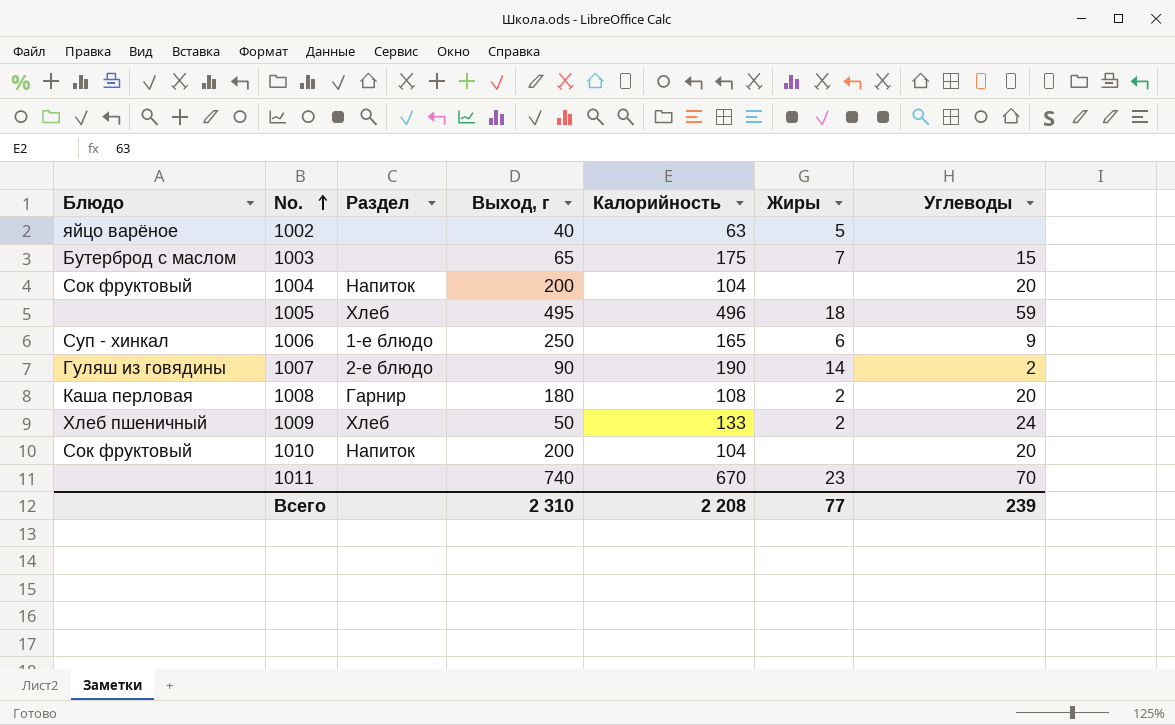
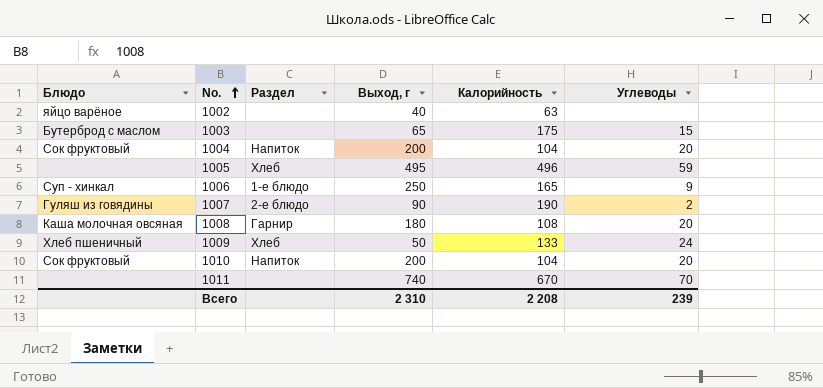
column Жиры | position: 6 -> none
1008 | Блюдо: Каша перловая -> Каша молочная овсяная

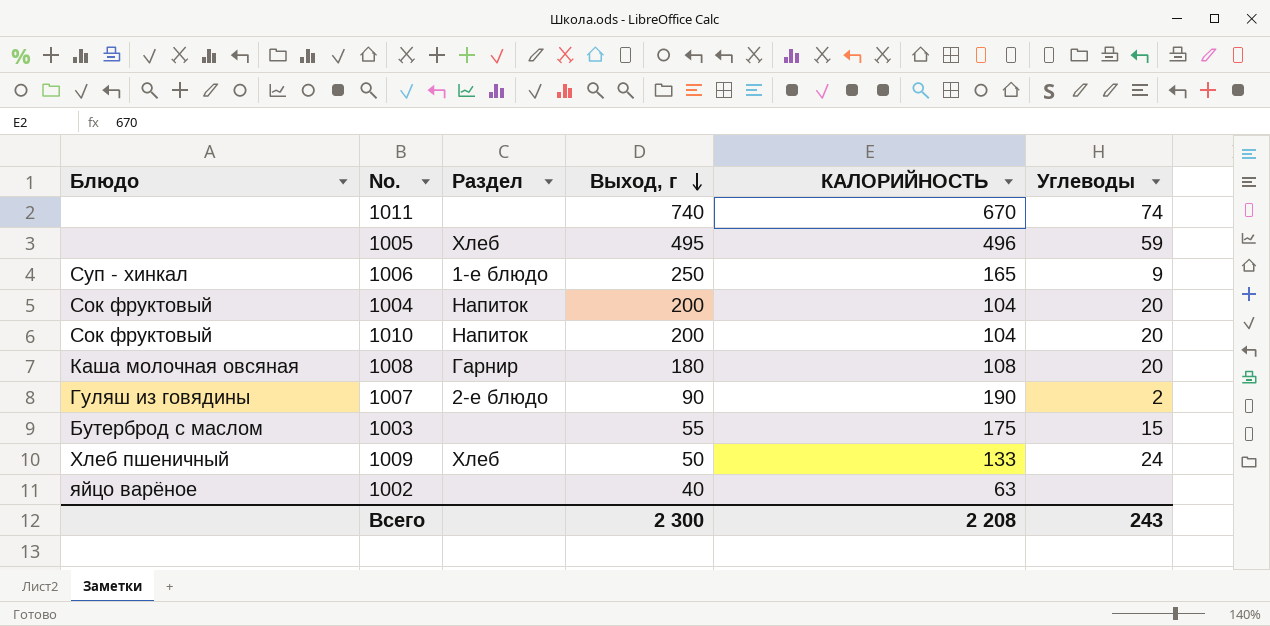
row order: No. ascending -> Выход, г descending
column name: Калорийность -> КАЛОРИЙНОСТЬ
1011 | Углеводы: 70 -> 74
1003 | Выход, г: 65 -> 55
Всего | Выход, г: 2 310 -> 2 300
Всего | Углеводы: 239 -> 243

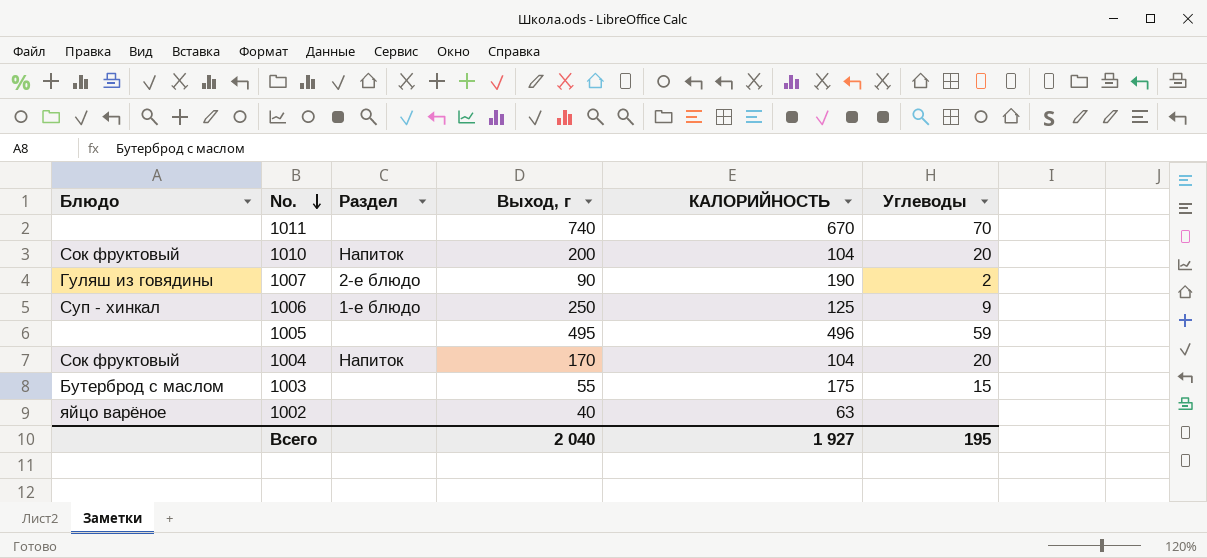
row order: Выход, г descending -> No. descending
row 1008: Каша молочная овсяная | Гарнир | 180 | 108 | 20 -> none
row 1009: Хлеб пшеничный | Хлеб | 50 | 133 | 24 -> none
1011 | Углеводы: 74 -> 70
1006 | КАЛОРИЙНОСТЬ: 165 -> 125
1005 | Раздел: Хлеб -> none
1004 | Выход, г: 200 -> 170
Всего | Выход, г: 2 300 -> 2 040
Всего | КАЛОРИЙНОСТЬ: 2 208 -> 1 927
Всего | Углеводы: 243 -> 195

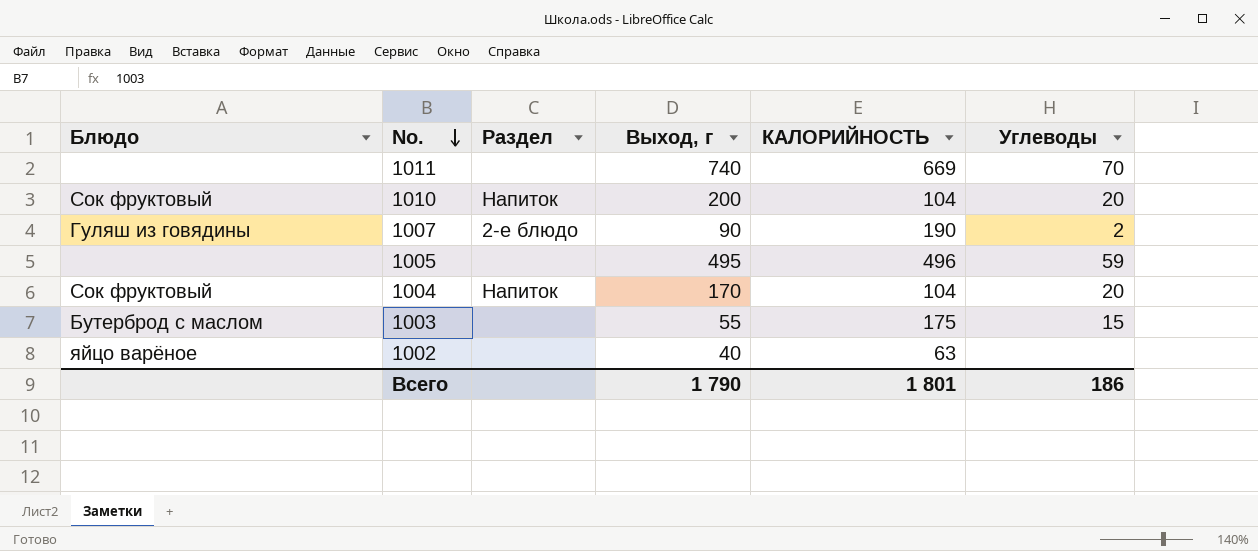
row 1006: Суп - хинкал | 1-е блюдо | 250 | 125 | 9 -> none
1011 | КАЛОРИЙНОСТЬ: 670 -> 669
Всего | Выход, г: 2 040 -> 1 790
Всего | КАЛОРИЙНОСТЬ: 1 927 -> 1 801
Всего | Углеводы: 195 -> 186

